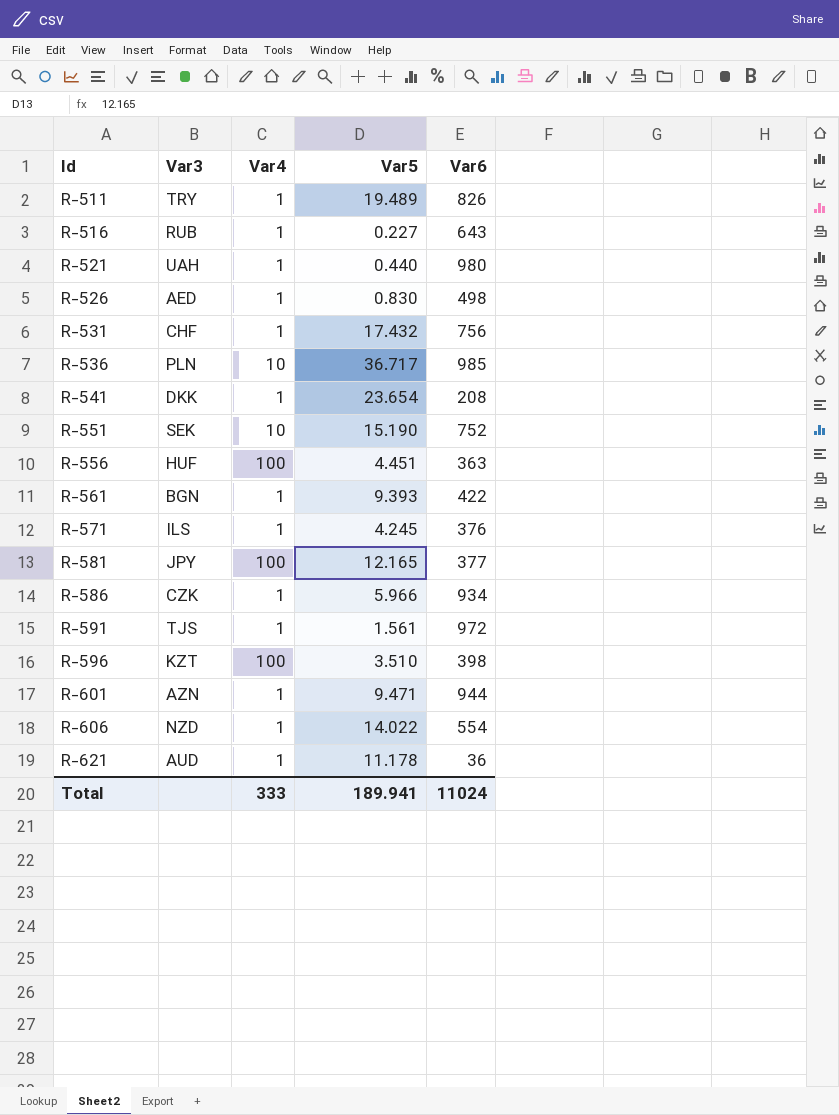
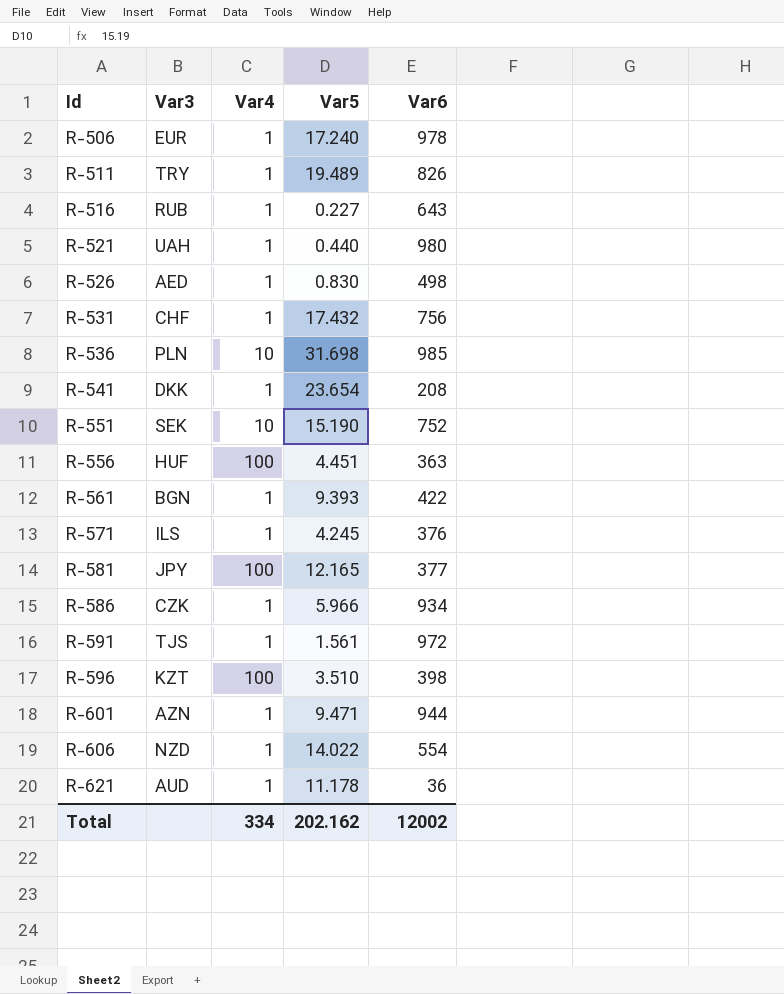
row R-506: none -> EUR | 1 | 17.240 | 978
R-536 | Var5: 36.717 -> 31.698
Total | Var4: 333 -> 334
Total | Var5: 189.941 -> 202.162
Total | Var6: 11024 -> 12002

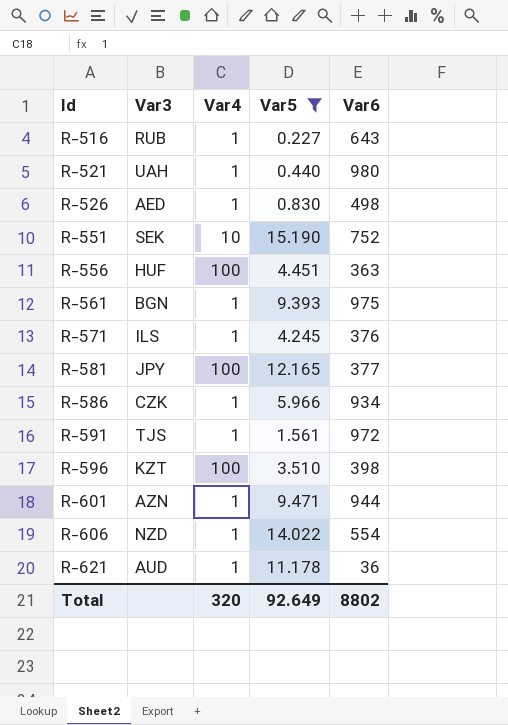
filter: none -> Var5 <= 15.190
R-561 | Var6: 422 -> 975
Total | Var4: 334 -> 320
Total | Var5: 202.162 -> 92.649
Total | Var6: 12002 -> 8802

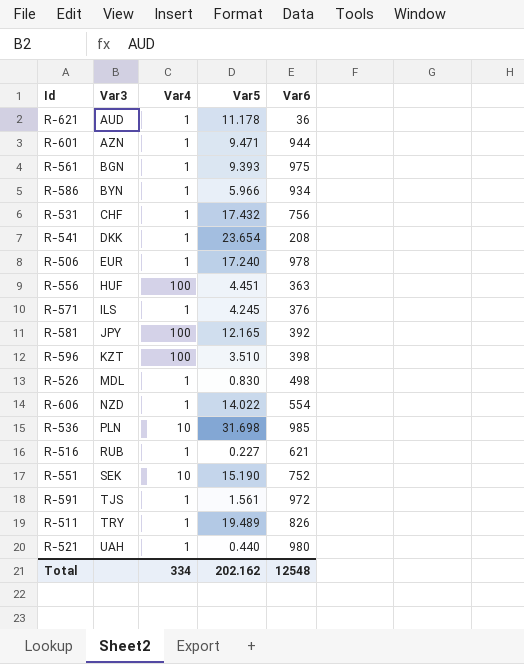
filter: Var5 <= 15.190 -> none
row order: Id ascending -> Var3 ascending
R-586 | Var3: CZK -> BYN
R-581 | Var6: 377 -> 392
R-526 | Var3: AED -> MDL
R-516 | Var6: 643 -> 621
Total | Var4: 320 -> 334
Total | Var5: 92.649 -> 202.162
Total | Var6: 8802 -> 12548

